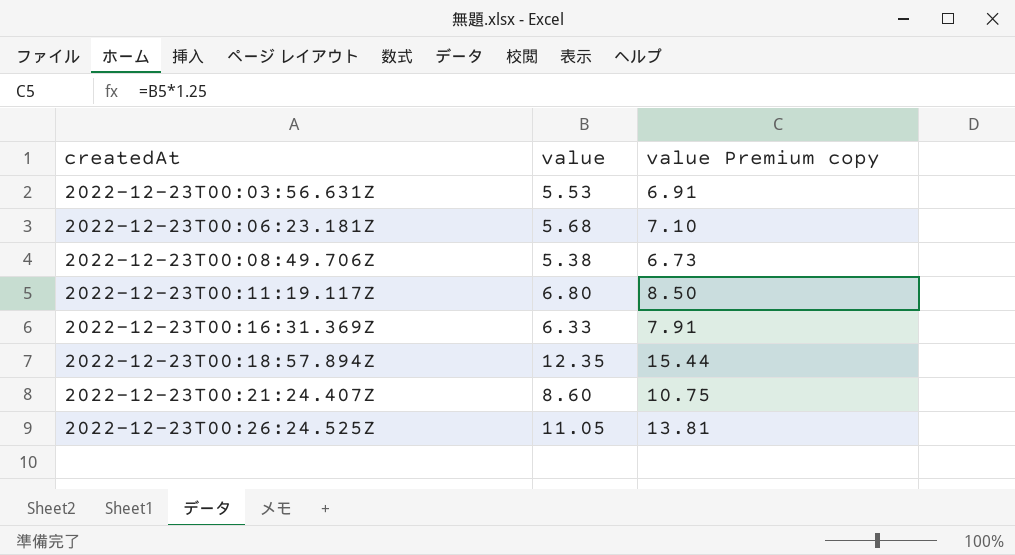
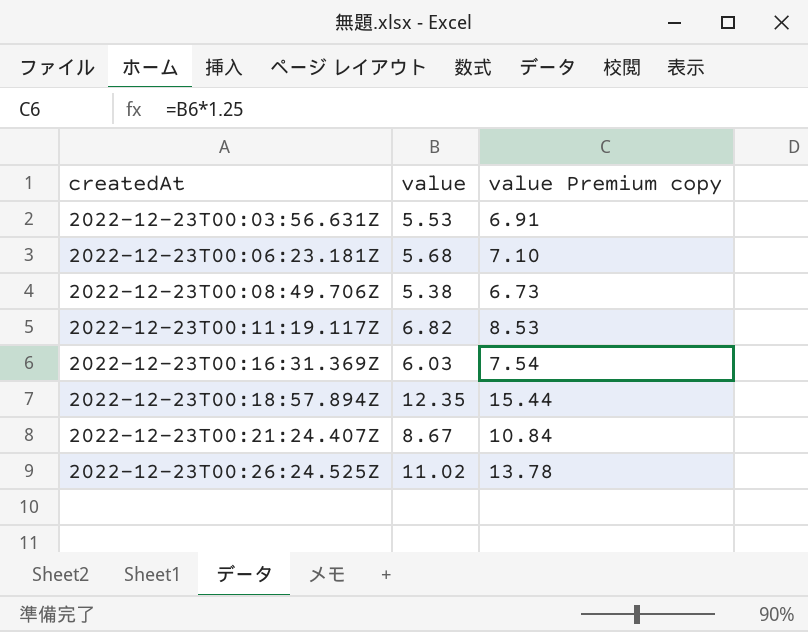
2022-12-23T00:11:19.117Z | value: 6.80 -> 6.82
2022-12-23T00:11:19.117Z | value Premium copy: 8.50 -> 8.53
2022-12-23T00:16:31.369Z | value: 6.33 -> 6.03
2022-12-23T00:16:31.369Z | value Premium copy: 7.91 -> 7.54
2022-12-23T00:21:24.407Z | value: 8.60 -> 8.67
2022-12-23T00:21:24.407Z | value Premium copy: 10.75 -> 10.84
2022-12-23T00:26:24.525Z | value: 11.05 -> 11.02
2022-12-23T00:26:24.525Z | value Premium copy: 13.81 -> 13.78

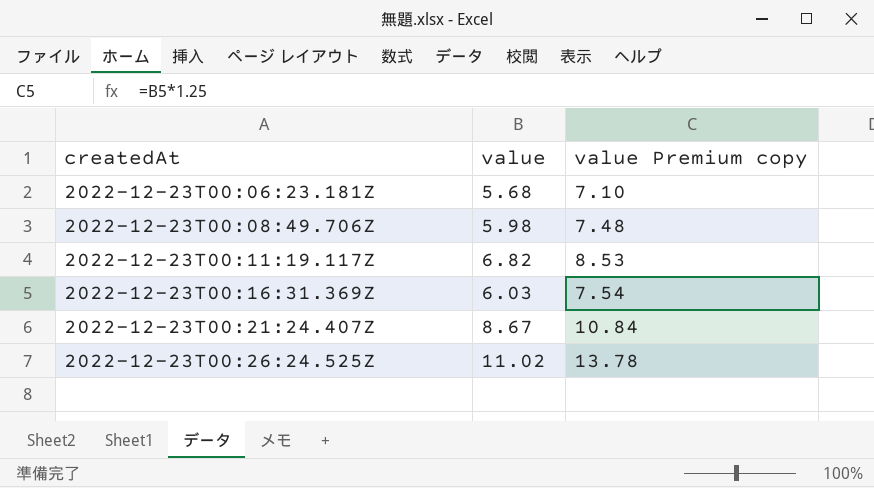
row 2022-12-23T00:03:56.631Z: 5.53 | 6.91 -> none
row 2022-12-23T00:18:57.894Z: 12.35 | 15.44 -> none
2022-12-23T00:08:49.706Z | value: 5.38 -> 5.98
2022-12-23T00:08:49.706Z | value Premium copy: 6.73 -> 7.48

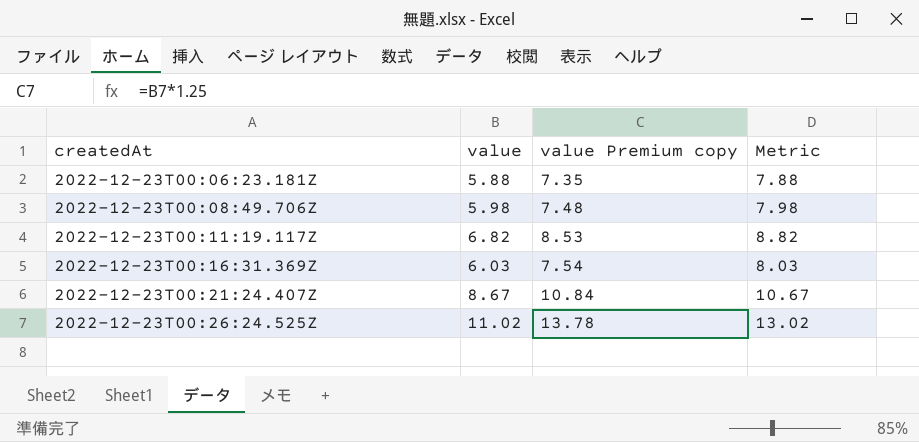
column Metric | formula: none -> [value] + 2
2022-12-23T00:06:23.181Z | value: 5.68 -> 5.88
2022-12-23T00:06:23.181Z | value Premium copy: 7.10 -> 7.35

